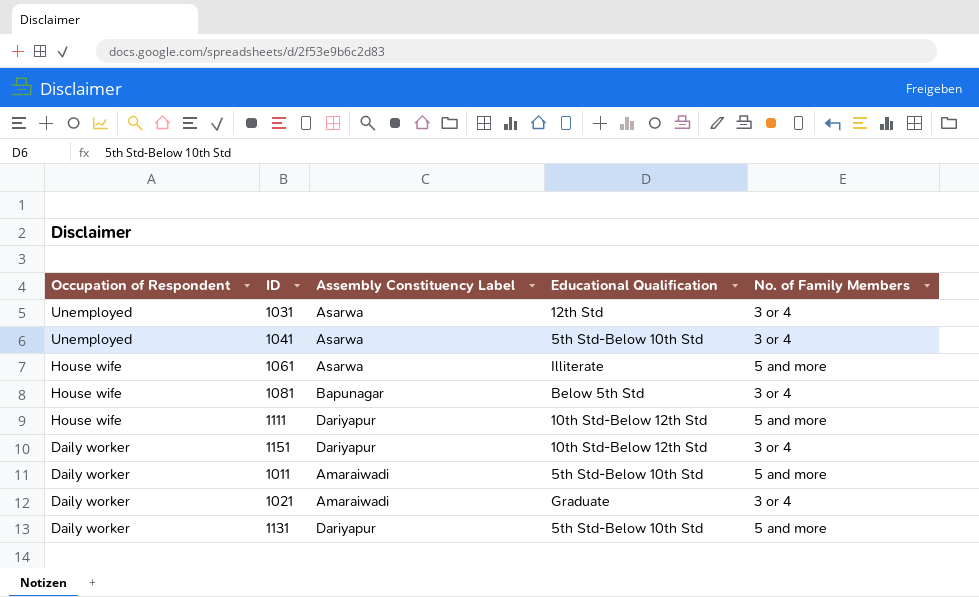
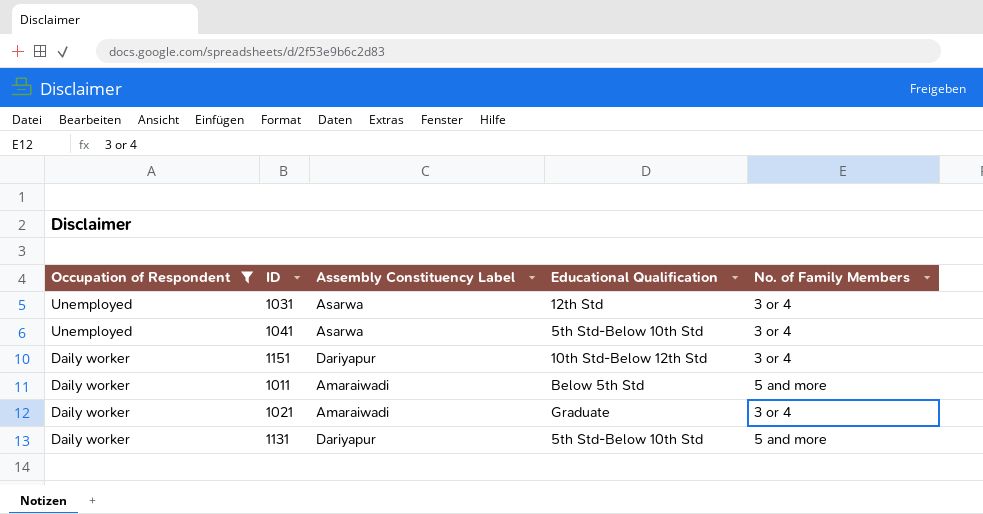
filter: none -> Occupation of Respondent != House wife
1011 | Educational Qualification: 5th Std-Below 10th Std -> Below 5th Std

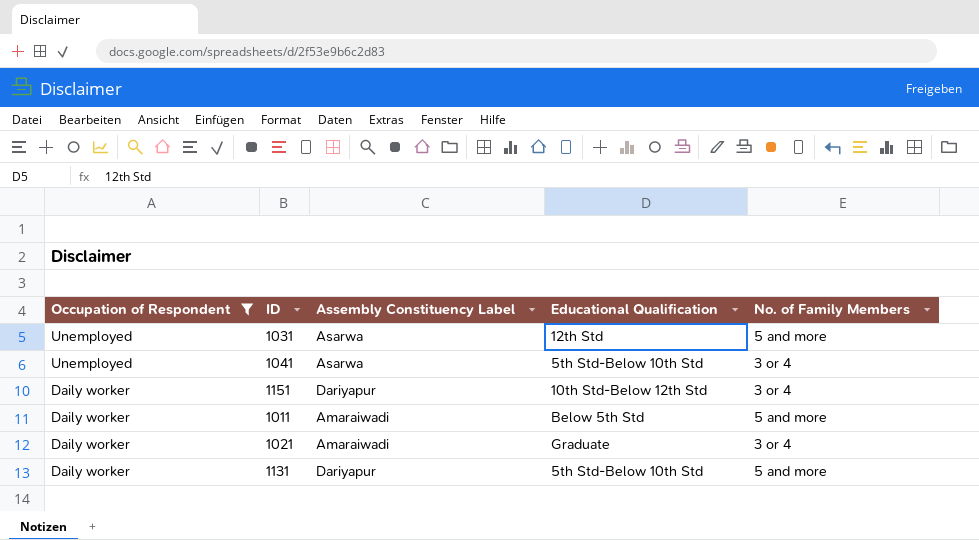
1031 | No. of Family Members: 3 or 4 -> 5 and more

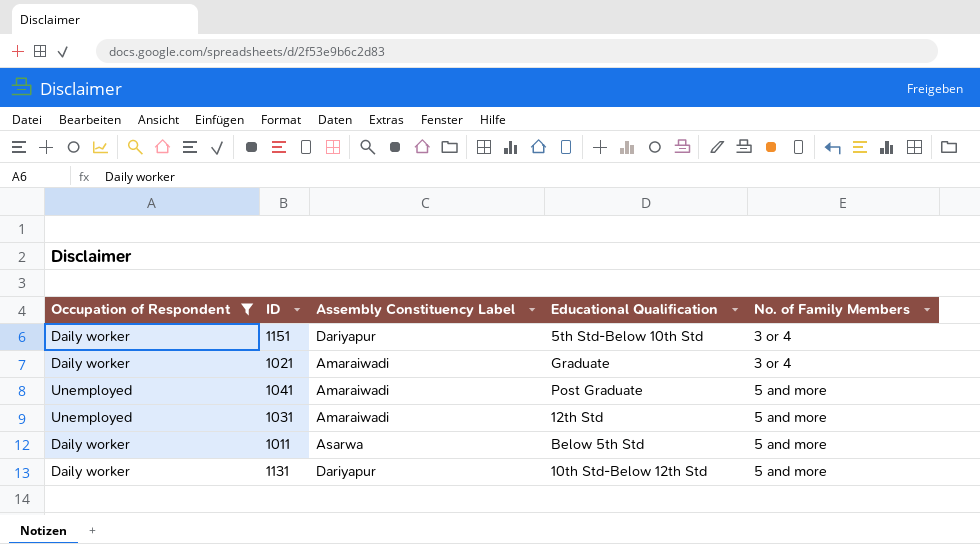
row order: Occupation of Respondent descending -> No. of Family Members ascending
1151 | Educational Qualification: 10th Std-Below 12th Std -> 5th Std-Below 10th Std
1041 | Assembly Constituency Label: Asarwa -> Amaraiwadi
1041 | Educational Qualification: 5th Std-Below 10th Std -> Post Graduate
1041 | No. of Family Members: 3 or 4 -> 5 and more
1031 | Assembly Constituency Label: Asarwa -> Amaraiwadi
1011 | Assembly Constituency Label: Amaraiwadi -> Asarwa
1131 | Educational Qualification: 5th Std-Below 10th Std -> 10th Std-Below 12th Std

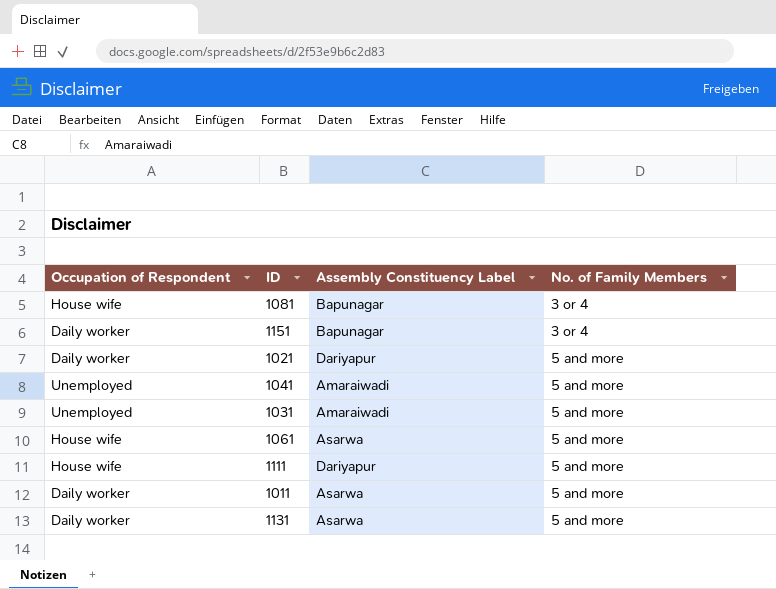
filter: Occupation of Respondent != House wife -> none
column Educational Qualification | position: 4 -> none
1151 | Assembly Constituency Label: Dariyapur -> Bapunagar
1021 | Assembly Constituency Label: Amaraiwadi -> Dariyapur
1021 | No. of Family Members: 3 or 4 -> 5 and more
1131 | Assembly Constituency Label: Dariyapur -> Asarwa

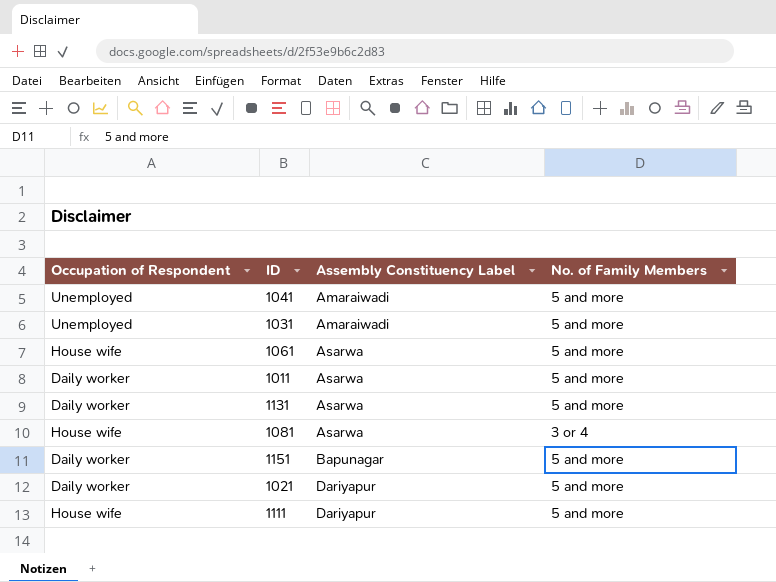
row order: No. of Family Members ascending -> Assembly Constituency Label ascending
1081 | Assembly Constituency Label: Bapunagar -> Asarwa
1151 | No. of Family Members: 3 or 4 -> 5 and more

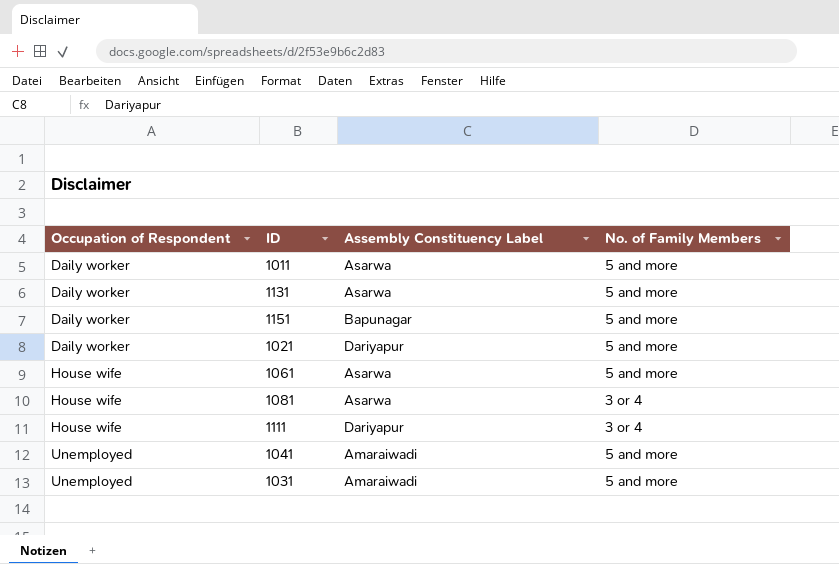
row order: Assembly Constituency Label ascending -> Occupation of Respondent ascending
1111 | No. of Family Members: 5 and more -> 3 or 4

